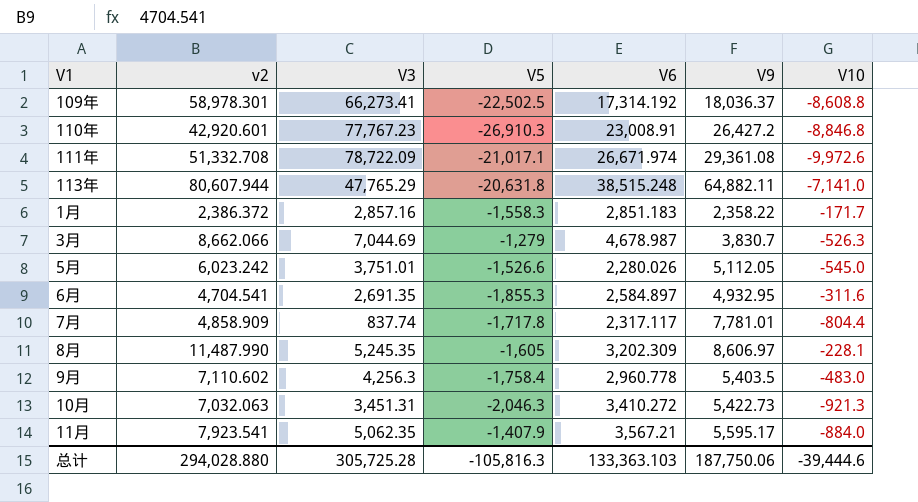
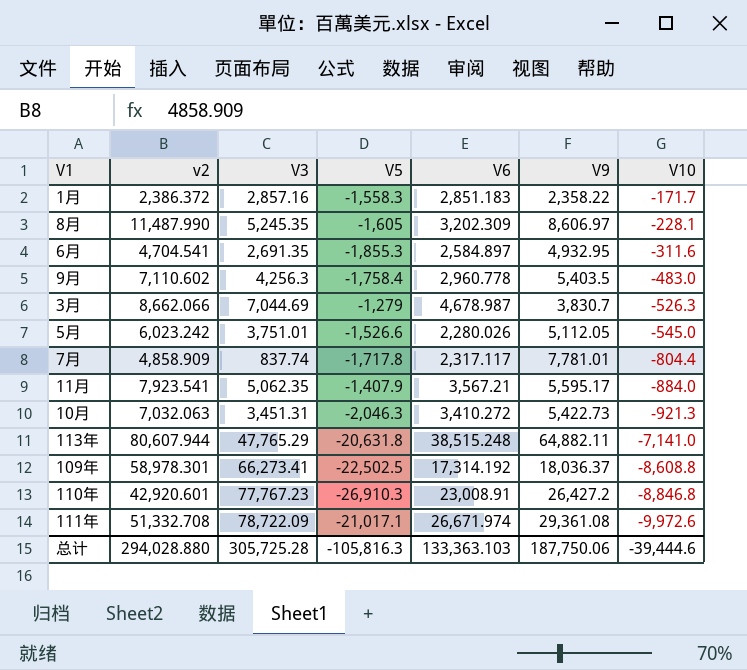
row order: none -> V10 descending

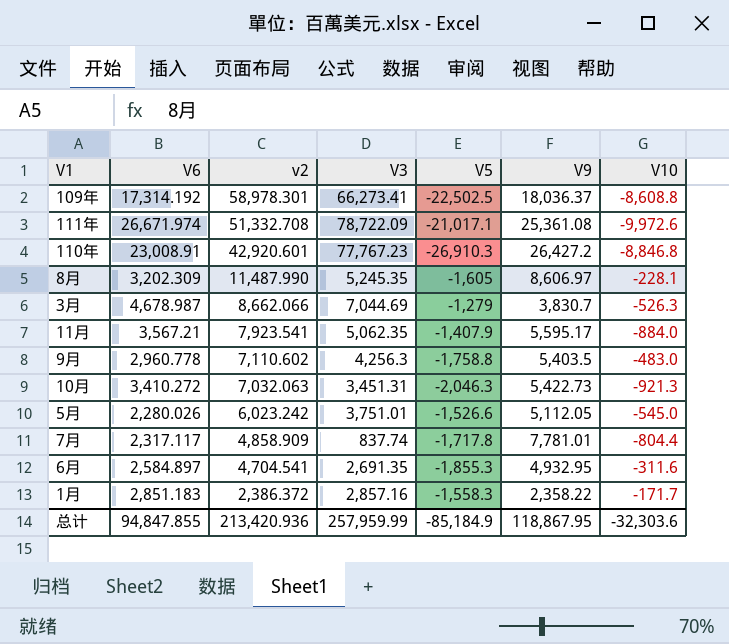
row order: V10 descending -> v2 descending
column V6 | position: 5 -> 2
row 113年: 80,607.944 | 47,765.29 | -20,631.8 | 38,515.248 | 64,882.11 | -7,141.0 -> none
111年 | V9: 29,361.08 -> 25,361.08
9月 | V5: -1,758.4 -> -1,758.8
总计 | V6: 133,363.103 -> 94,847.855
总计 | v2: 294,028.880 -> 213,420.936
总计 | V3: 305,725.28 -> 257,959.99
总计 | V5: -105,816.3 -> -85,184.9
总计 | V9: 187,750.06 -> 118,867.95
总计 | V10: -39,444.6 -> -32,303.6

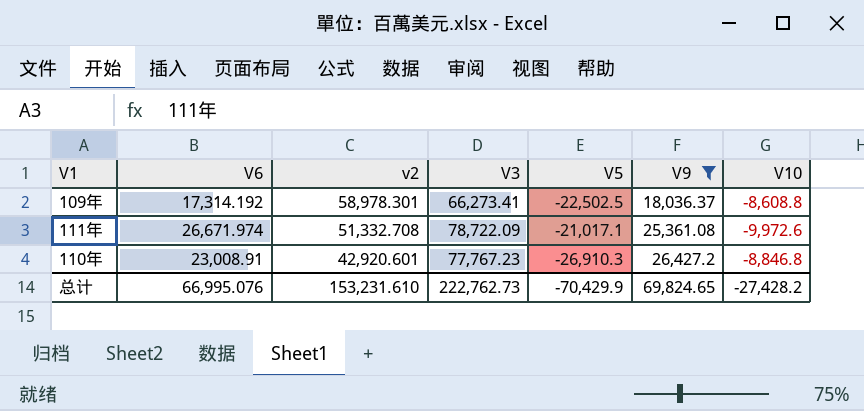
filter: none -> V9 >= 18,036.37
总计 | V6: 94,847.855 -> 66,995.076
总计 | v2: 213,420.936 -> 153,231.610
总计 | V3: 257,959.99 -> 222,762.73
总计 | V5: -85,184.9 -> -70,429.9
总计 | V9: 118,867.95 -> 69,824.65
总计 | V10: -32,303.6 -> -27,428.2

